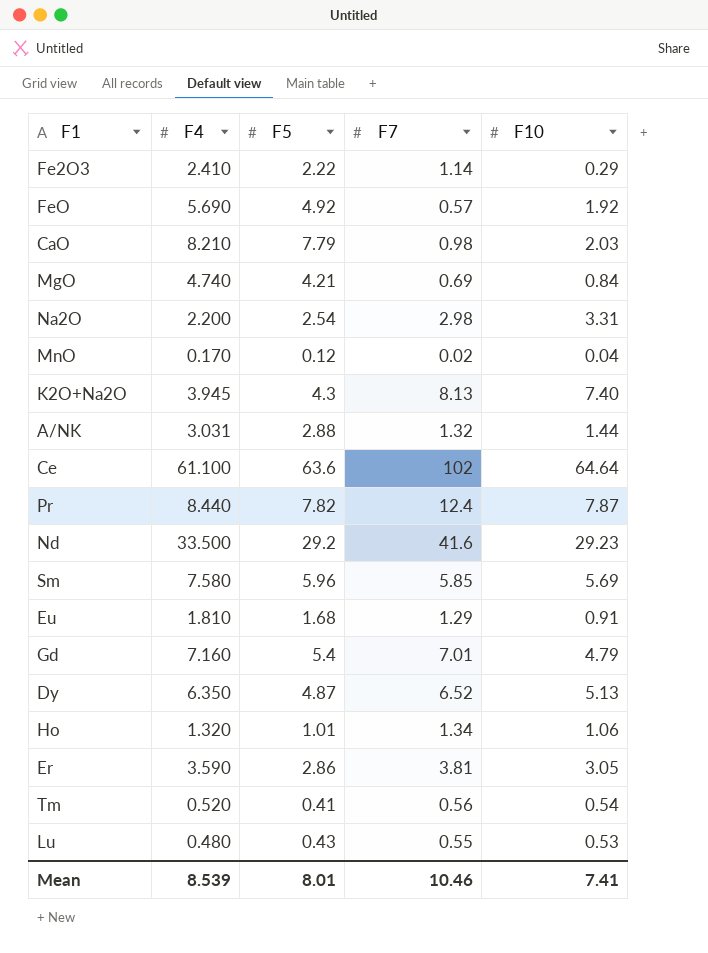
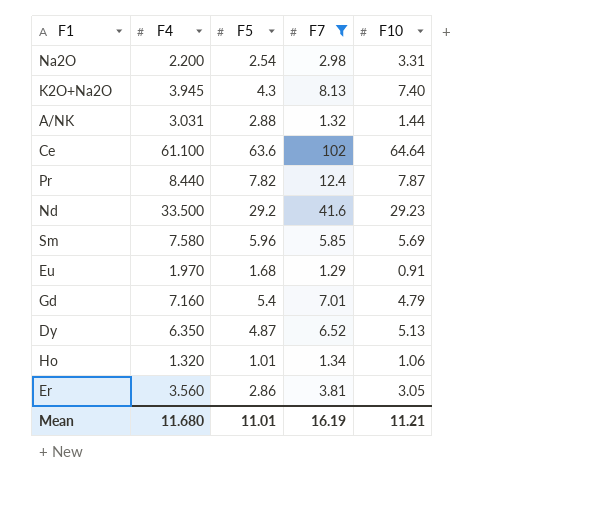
filter: none -> F7 >= 1.29
Eu | F4: 1.810 -> 1.970
Er | F4: 3.590 -> 3.560
Mean | F4: 8.539 -> 11.680
Mean | F5: 8.01 -> 11.01
Mean | F7: 10.46 -> 16.19
Mean | F10: 7.41 -> 11.21

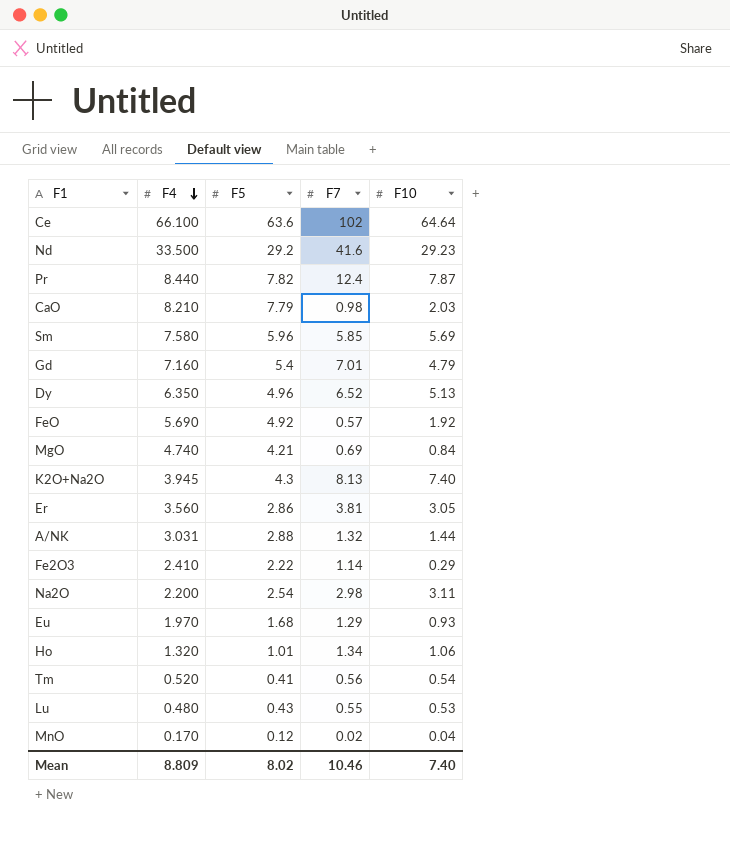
filter: F7 >= 1.29 -> none
row order: none -> F4 descending
Ce | F4: 61.100 -> 66.100
Dy | F5: 4.87 -> 4.96
Na2O | F10: 3.31 -> 3.11
Eu | F10: 0.91 -> 0.93
Mean | F4: 11.680 -> 8.809
Mean | F5: 11.01 -> 8.02
Mean | F7: 16.19 -> 10.46
Mean | F10: 11.21 -> 7.40

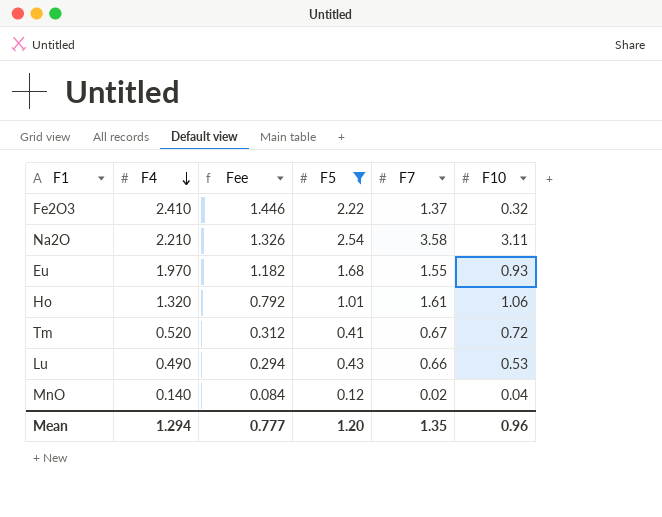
filter: none -> F5 <= 2.54
column Fee | formula: none -> [F4] * 0.6
Fe2O3 | F7: 1.14 -> 1.37
Fe2O3 | F10: 0.29 -> 0.32
Na2O | F4: 2.200 -> 2.210
Na2O | F7: 2.98 -> 3.58
Eu | F7: 1.29 -> 1.55
Ho | F7: 1.34 -> 1.61
Tm | F7: 0.56 -> 0.67
Tm | F10: 0.54 -> 0.72
Lu | F4: 0.480 -> 0.490
Lu | F7: 0.55 -> 0.66
MnO | F4: 0.170 -> 0.140
Mean | F4: 8.809 -> 1.294
Mean | F5: 8.02 -> 1.20
Mean | F7: 10.46 -> 1.35
Mean | F10: 7.40 -> 0.96

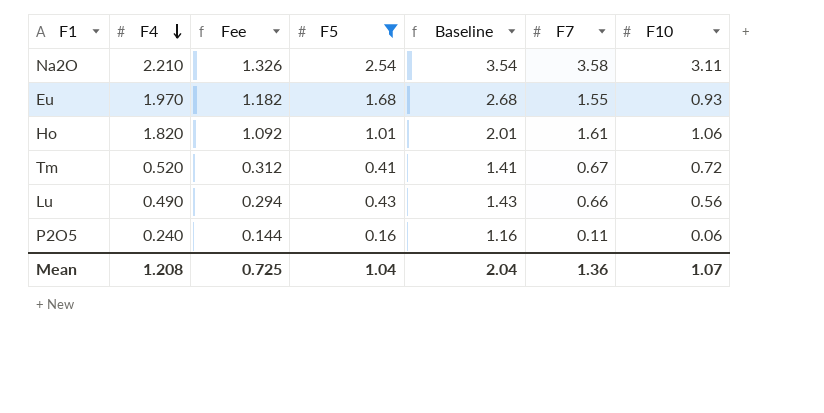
column Baseline | formula: none -> [F5] + 1
row Fe2O3: 2.410 | 1.446 | 2.22 | 1.37 | 0.32 -> none
row MnO: 0.140 | 0.084 | 0.12 | 0.02 | 0.04 -> none
Ho | F4: 1.320 -> 1.820
Ho | Fee: 0.792 -> 1.092
Lu | F10: 0.53 -> 0.56
row P2O5: none -> 0.240 | 0.144 | 0.16 | 1.16 | 0.11 | 0.06
Mean | F4: 1.294 -> 1.208
Mean | Fee: 0.777 -> 0.725
Mean | F5: 1.20 -> 1.04
Mean | F7: 1.35 -> 1.36
Mean | F10: 0.96 -> 1.07

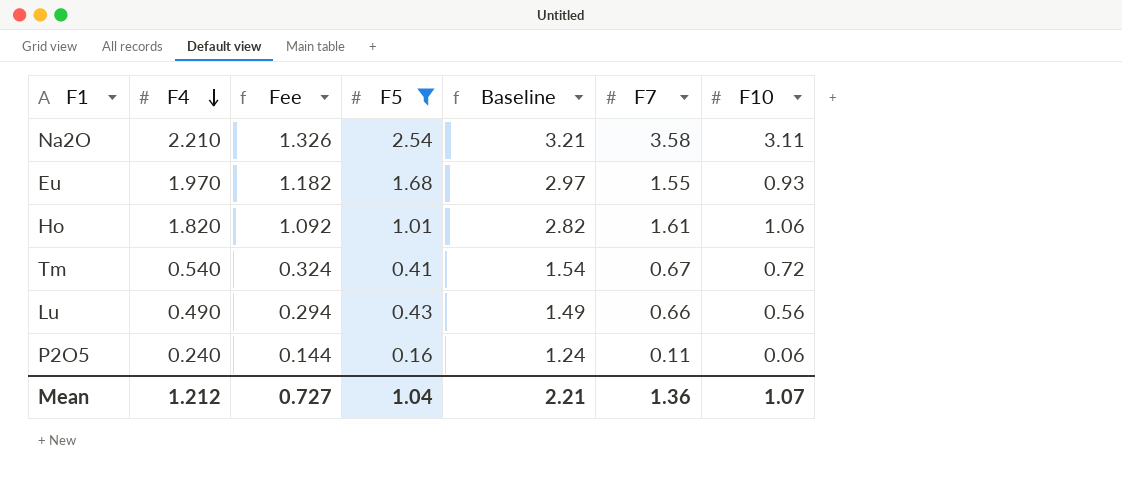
column Baseline | formula: [F5] + 1 -> [F4] + 1
Tm | F4: 0.520 -> 0.540
Tm | Fee: 0.312 -> 0.324
Mean | F4: 1.208 -> 1.212
Mean | Fee: 0.725 -> 0.727
Mean | Baseline: 2.04 -> 2.21

